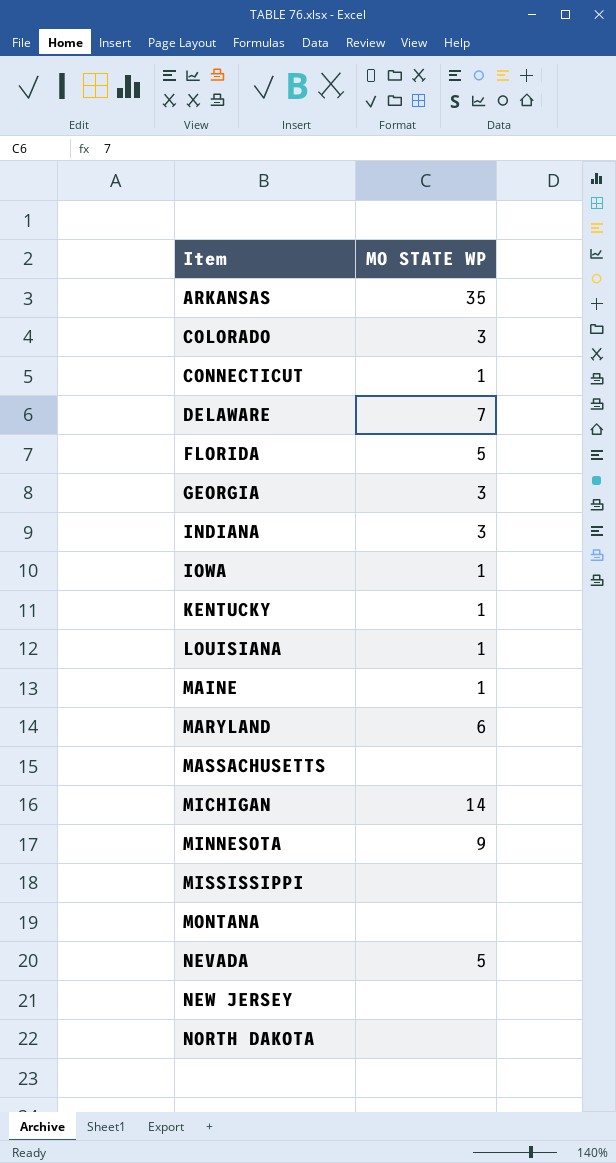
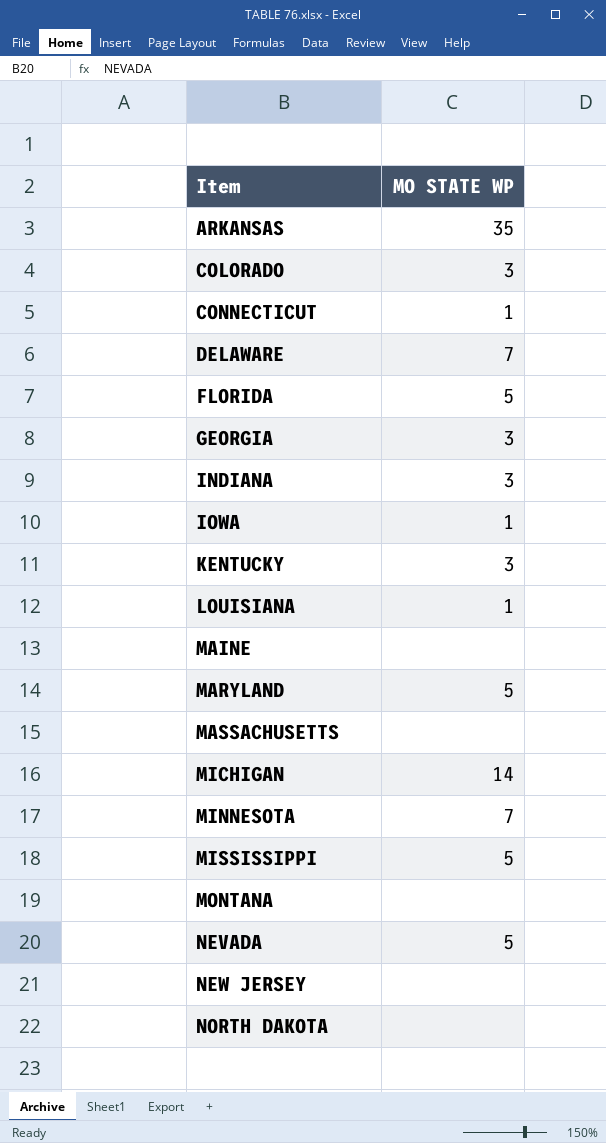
KENTUCKY | MO STATE WP: 1 -> 3
MAINE | MO STATE WP: 1 -> none
MARYLAND | MO STATE WP: 6 -> 5
MINNESOTA | MO STATE WP: 9 -> 7
MISSISSIPPI | MO STATE WP: none -> 5

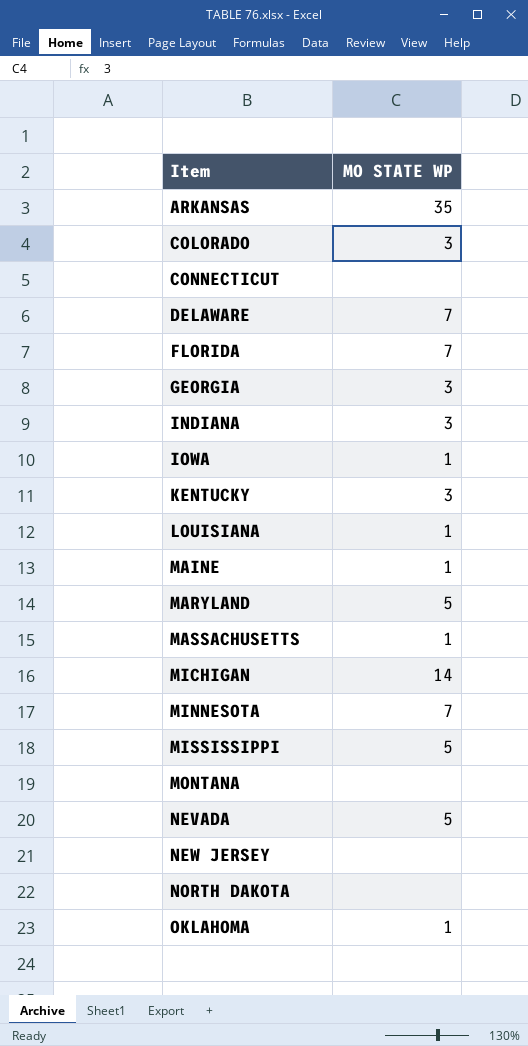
CONNECTICUT | MO STATE WP: 1 -> none
FLORIDA | MO STATE WP: 5 -> 7
MAINE | MO STATE WP: none -> 1
MASSACHUSETTS | MO STATE WP: none -> 1
row OKLAHOMA: none -> 1

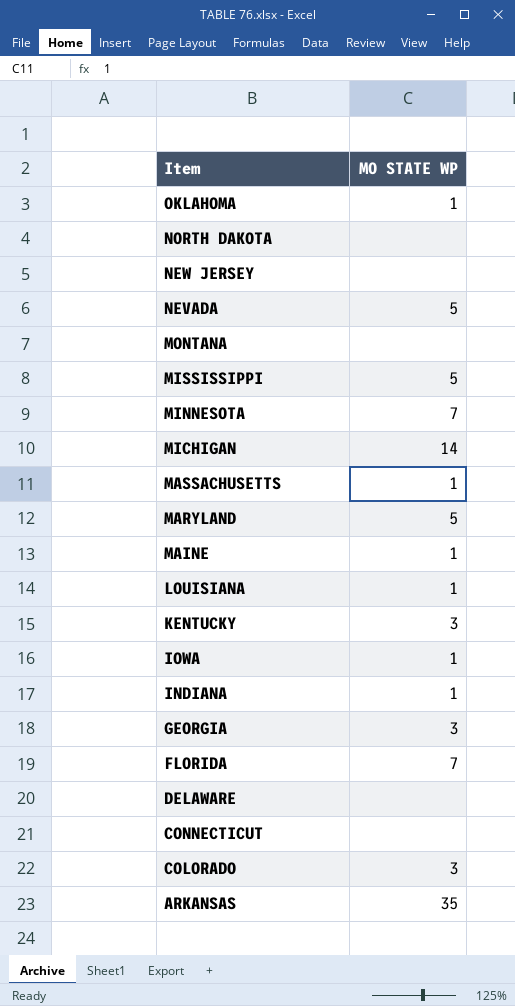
row order: Item ascending -> Item descending
INDIANA | MO STATE WP: 3 -> 1
DELAWARE | MO STATE WP: 7 -> none

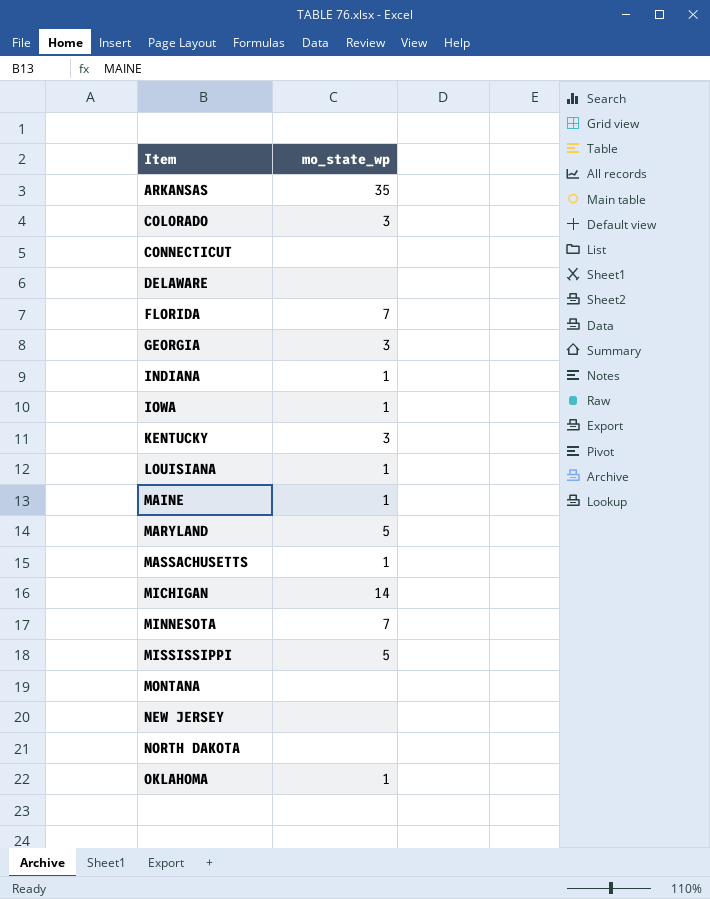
row order: Item descending -> Item ascending
column name: MO STATE WP -> mo_state_wp
row NEVADA: 5 -> none

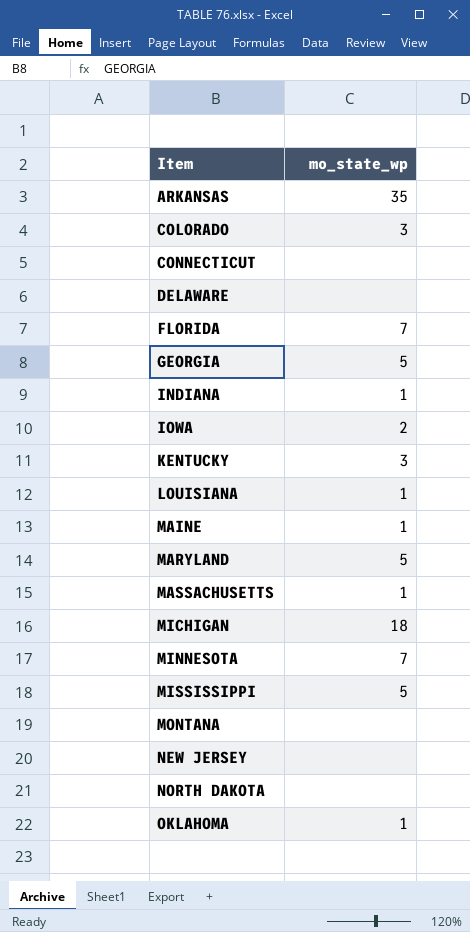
GEORGIA | mo_state_wp: 3 -> 5
IOWA | mo_state_wp: 1 -> 2
MICHIGAN | mo_state_wp: 14 -> 18

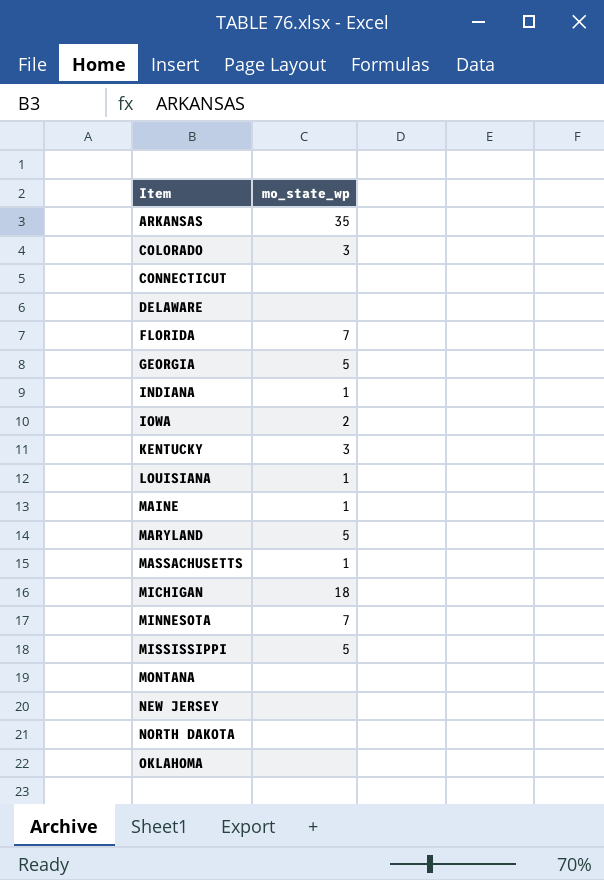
OKLAHOMA | mo_state_wp: 1 -> none

